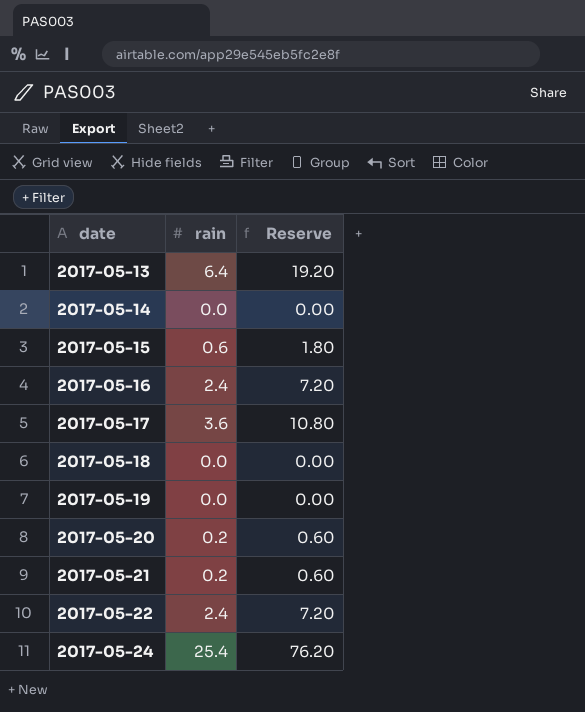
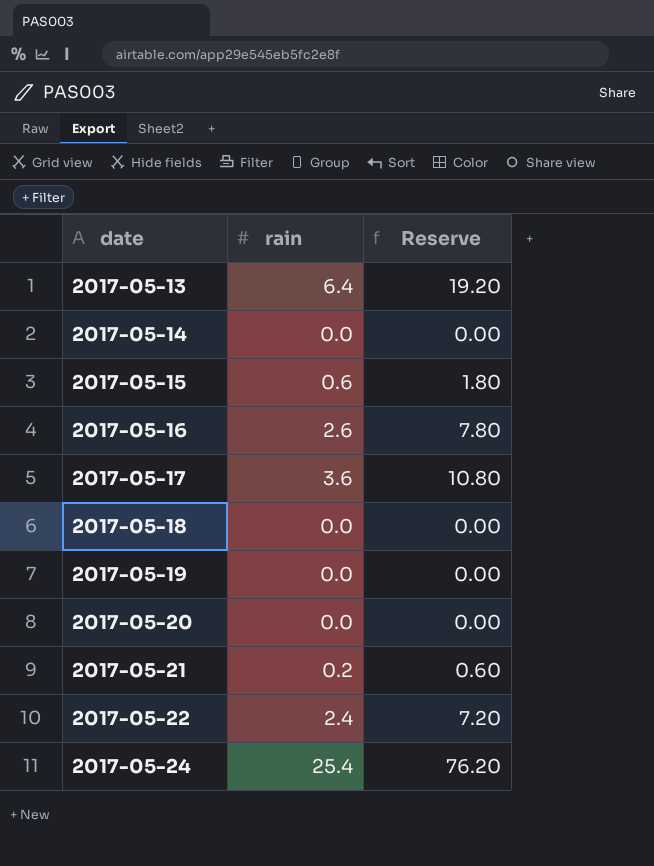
2017-05-16 | rain: 2.4 -> 2.6
2017-05-16 | Reserve: 7.20 -> 7.80
2017-05-20 | rain: 0.2 -> 0.0
2017-05-20 | Reserve: 0.60 -> 0.00

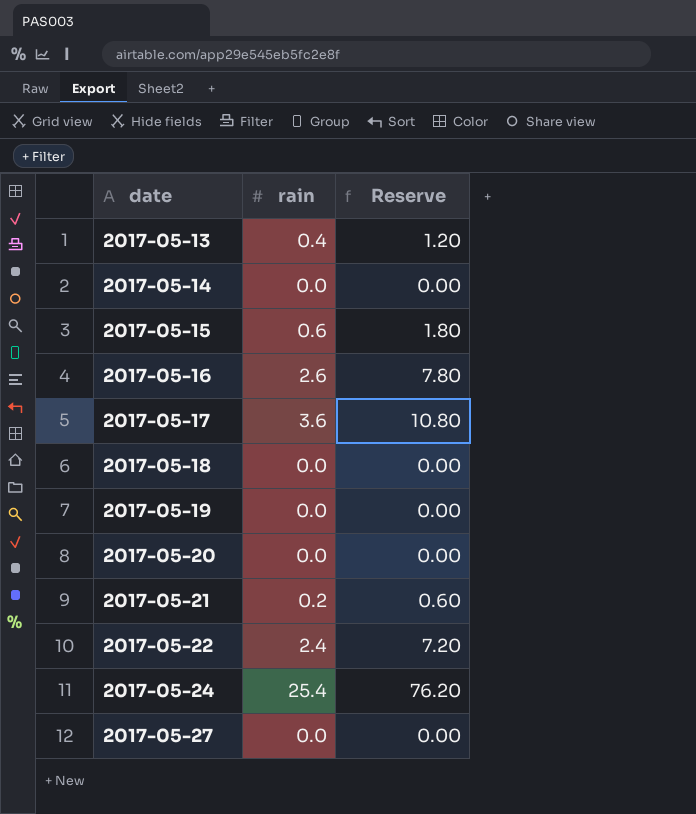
2017-05-13 | rain: 6.4 -> 0.4
2017-05-13 | Reserve: 19.20 -> 1.20
row 2017-05-27: none -> 0.0 | 0.00

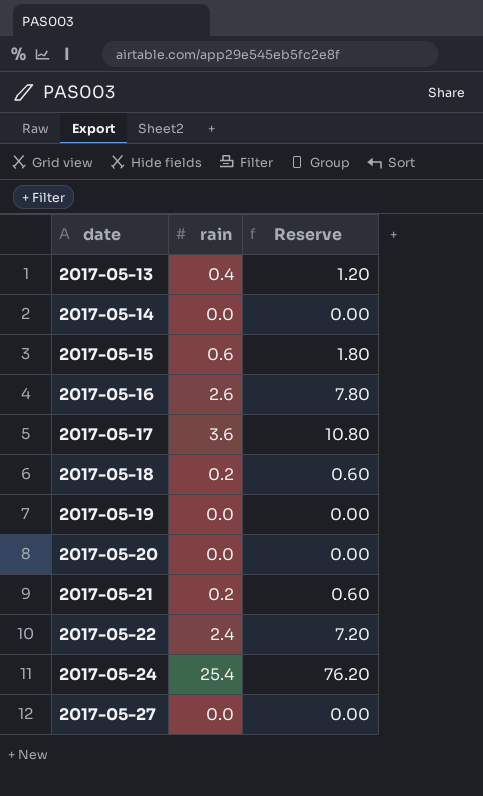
2017-05-18 | rain: 0.0 -> 0.2
2017-05-18 | Reserve: 0.00 -> 0.60

